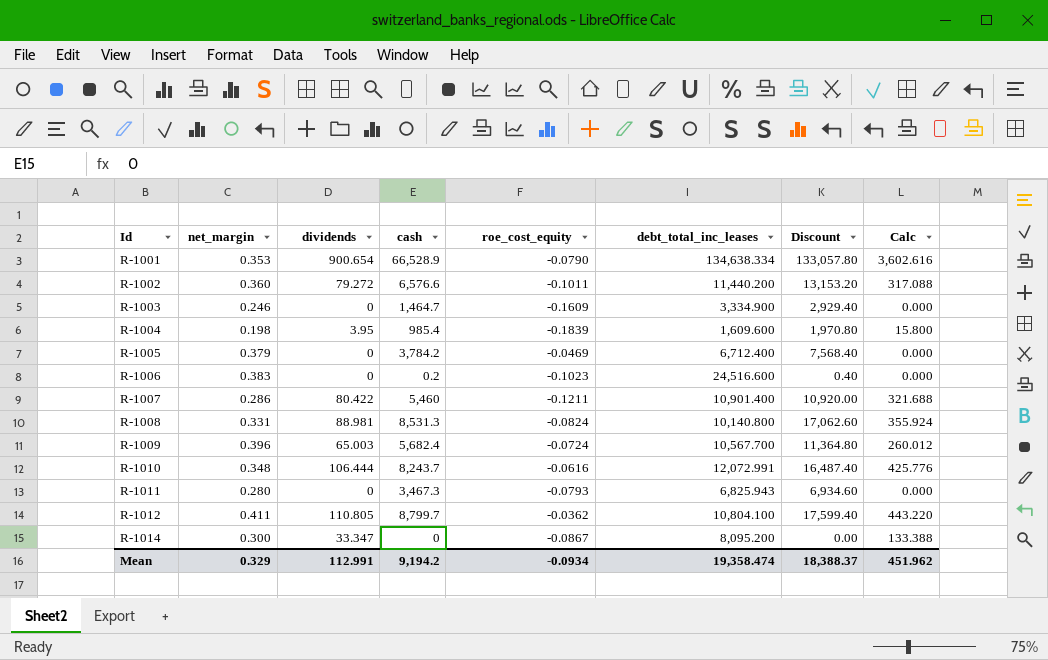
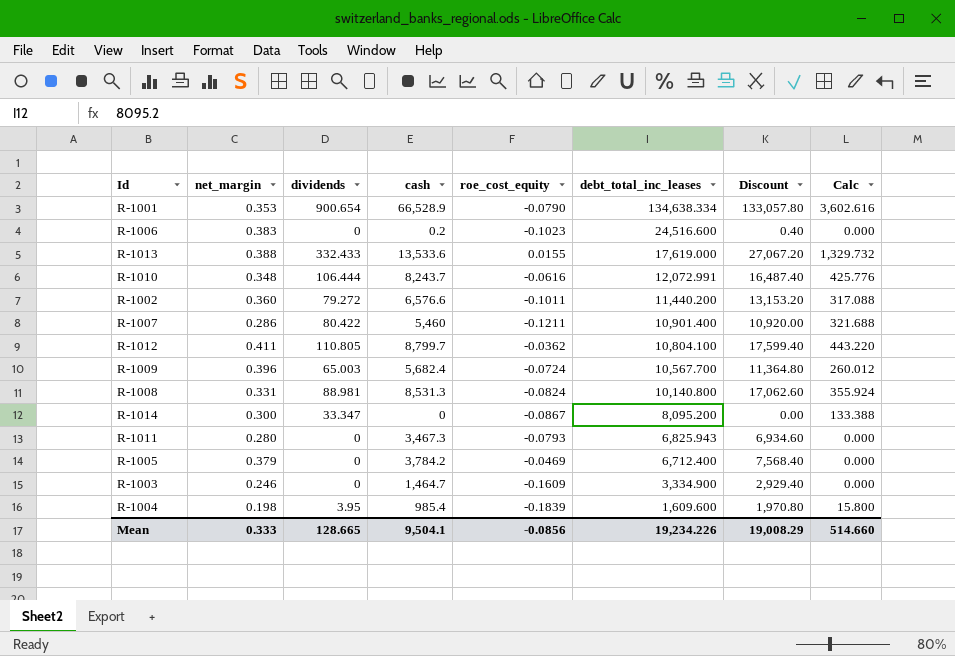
row order: Id ascending -> debt_total_inc_leases descending
row R-1013: none -> 0.388 | 332.433 | 13,533.6 | 0.0155 | 17,619.000 | 27,067.20 | 1,329.732
Mean | net_margin: 0.329 -> 0.333
Mean | dividends: 112.991 -> 128.665
Mean | cash: 9,194.2 -> 9,504.1
Mean | roe_cost_equity: -0.0934 -> -0.0856
Mean | debt_total_inc_leases: 19,358.474 -> 19,234.226
Mean | Discount: 18,388.37 -> 19,008.29
Mean | Calc: 451.962 -> 514.660

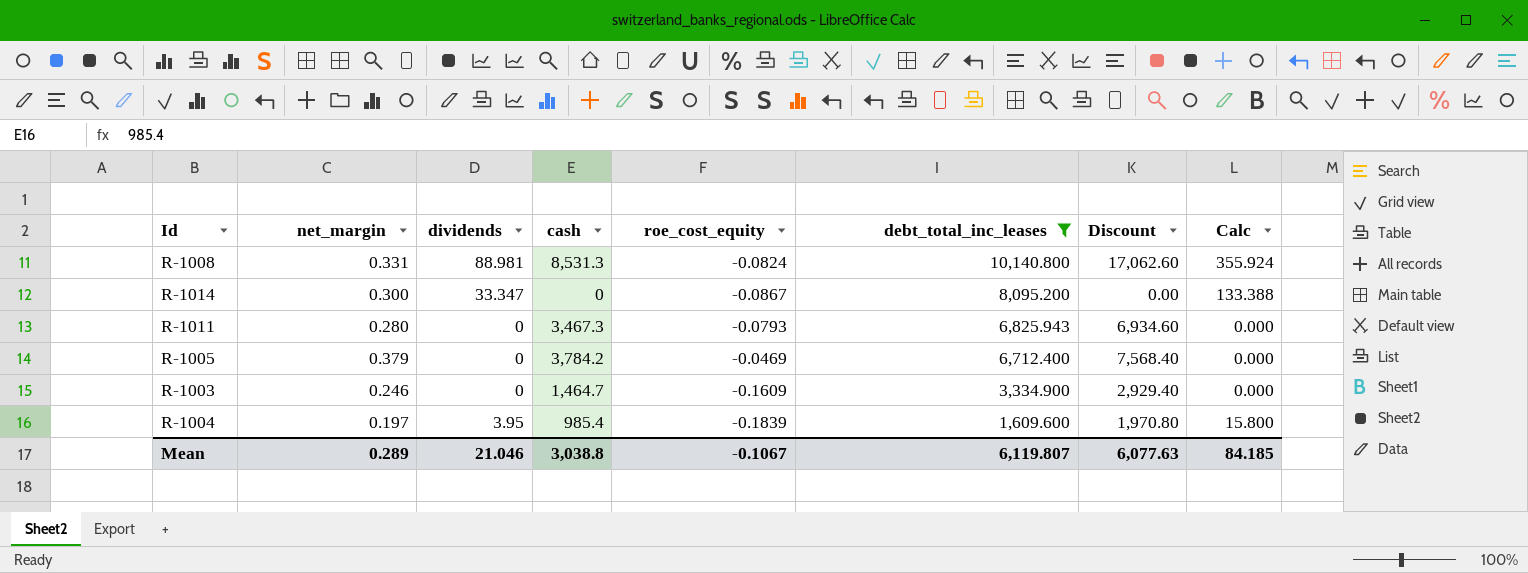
filter: none -> debt_total_inc_leases <= 10,140.800
R-1004 | net_margin: 0.198 -> 0.197
Mean | net_margin: 0.333 -> 0.289
Mean | dividends: 128.665 -> 21.046
Mean | cash: 9,504.1 -> 3,038.8
Mean | roe_cost_equity: -0.0856 -> -0.1067
Mean | debt_total_inc_leases: 19,234.226 -> 6,119.807
Mean | Discount: 19,008.29 -> 6,077.63
Mean | Calc: 514.660 -> 84.185

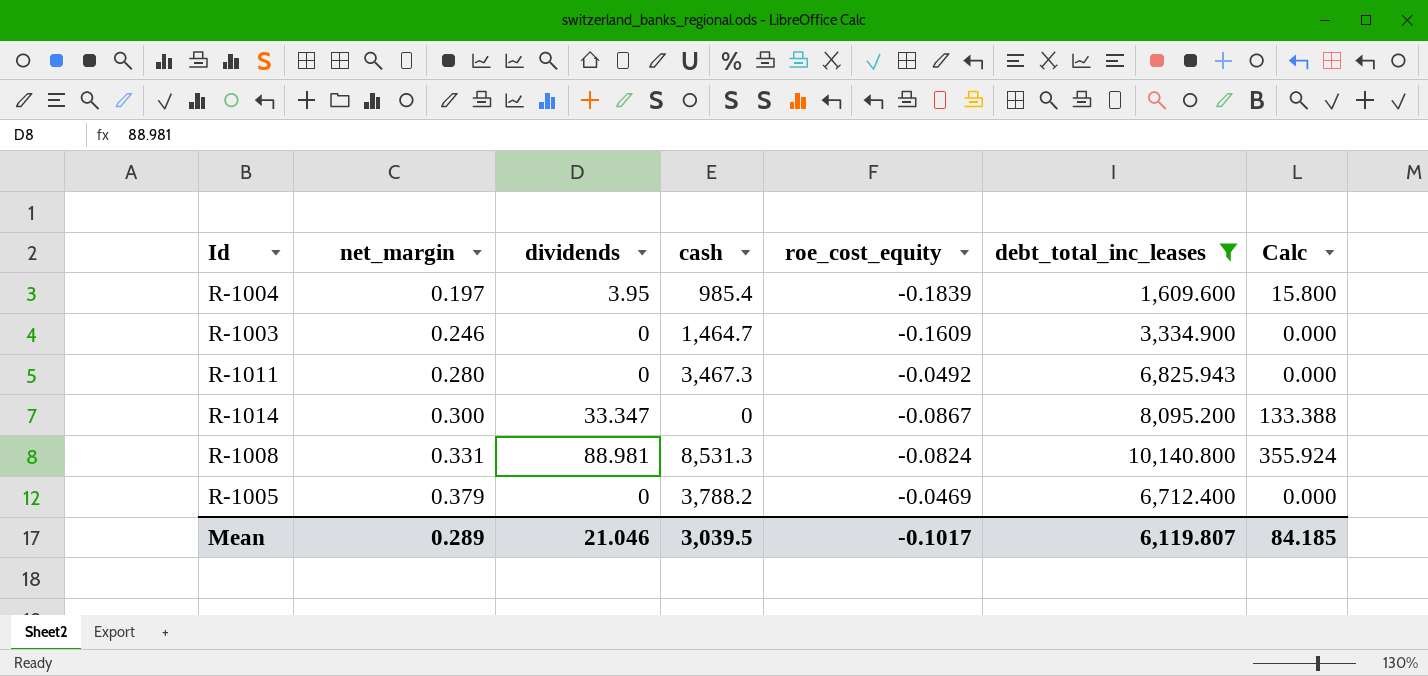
row order: debt_total_inc_leases descending -> net_margin ascending
column Discount | formula: [cash] * 2 -> none
R-1011 | roe_cost_equity: -0.0793 -> -0.0492
R-1005 | cash: 3,784.2 -> 3,788.2
Mean | cash: 3,038.8 -> 3,039.5
Mean | roe_cost_equity: -0.1067 -> -0.1017

